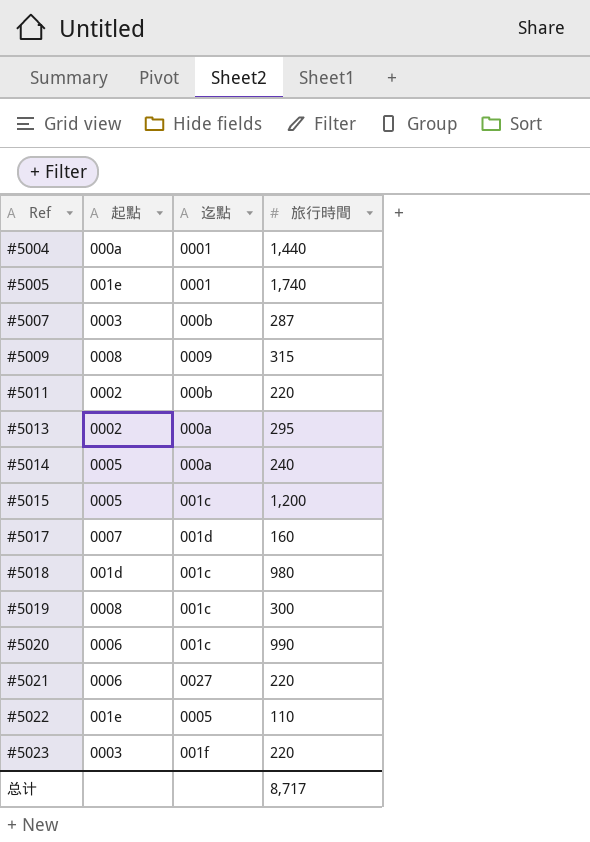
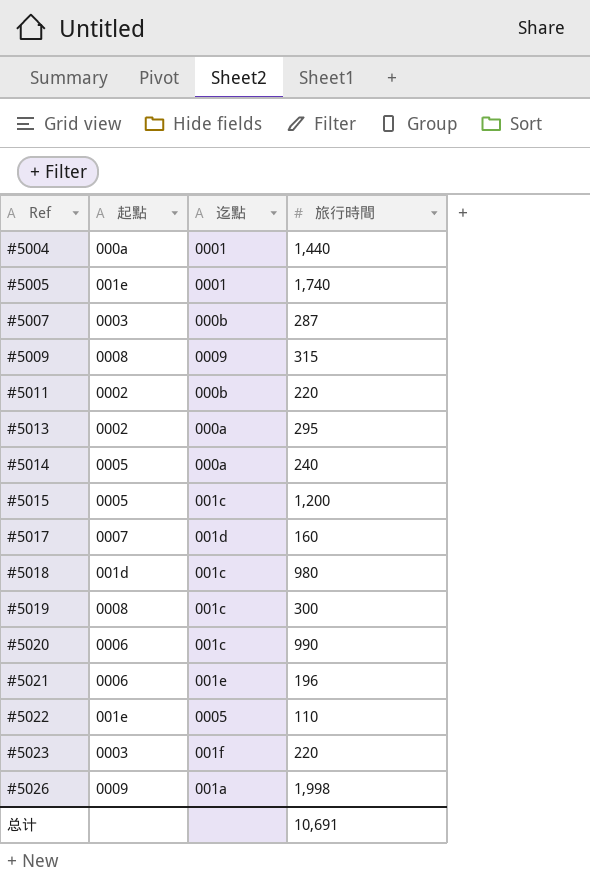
#5021 | 迄點: 0027 -> 001e
#5021 | 旅行時間: 220 -> 196
row #5026: none -> 0009 | 001a | 1,998
总计 | 旅行時間: 8,717 -> 10,691

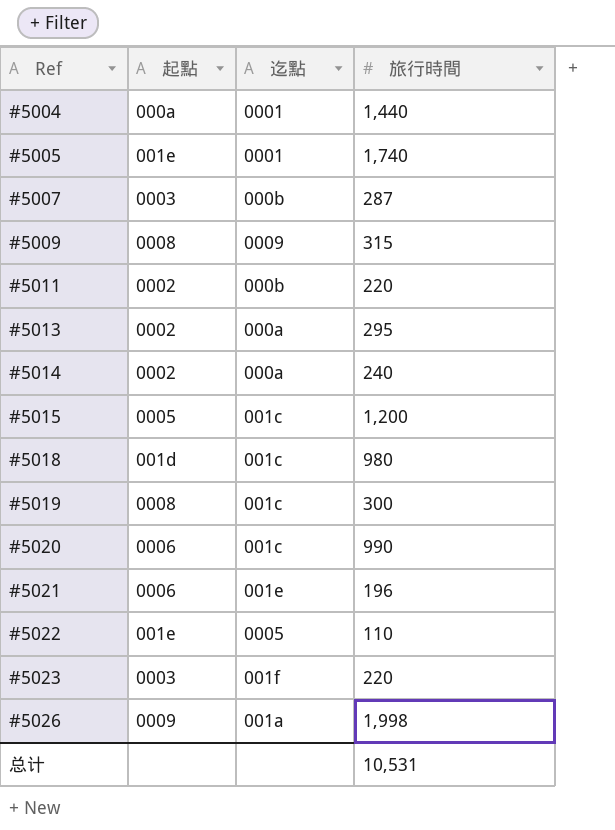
row #5017: 0007 | 001d | 160 -> none
#5014 | 起點: 0005 -> 0002
总计 | 旅行時間: 10,691 -> 10,531

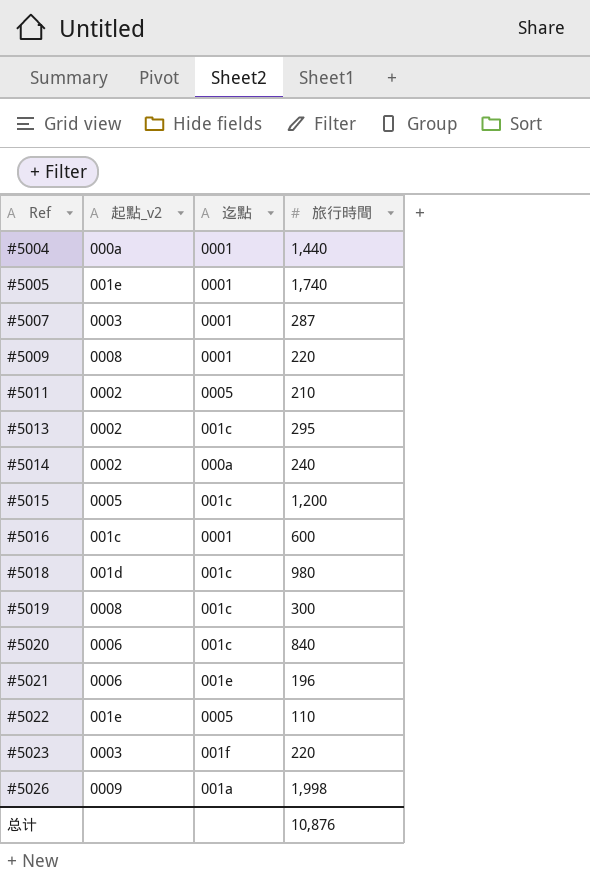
column name: 起點 -> 起點_v2
#5007 | 迄點: 000b -> 0001
#5009 | 迄點: 0009 -> 0001
#5009 | 旅行時間: 315 -> 220
#5011 | 迄點: 000b -> 0005
#5011 | 旅行時間: 220 -> 210
#5013 | 迄點: 000a -> 001c
row #5016: none -> 001c | 0001 | 600
#5020 | 旅行時間: 990 -> 840
总计 | 旅行時間: 10,531 -> 10,876

